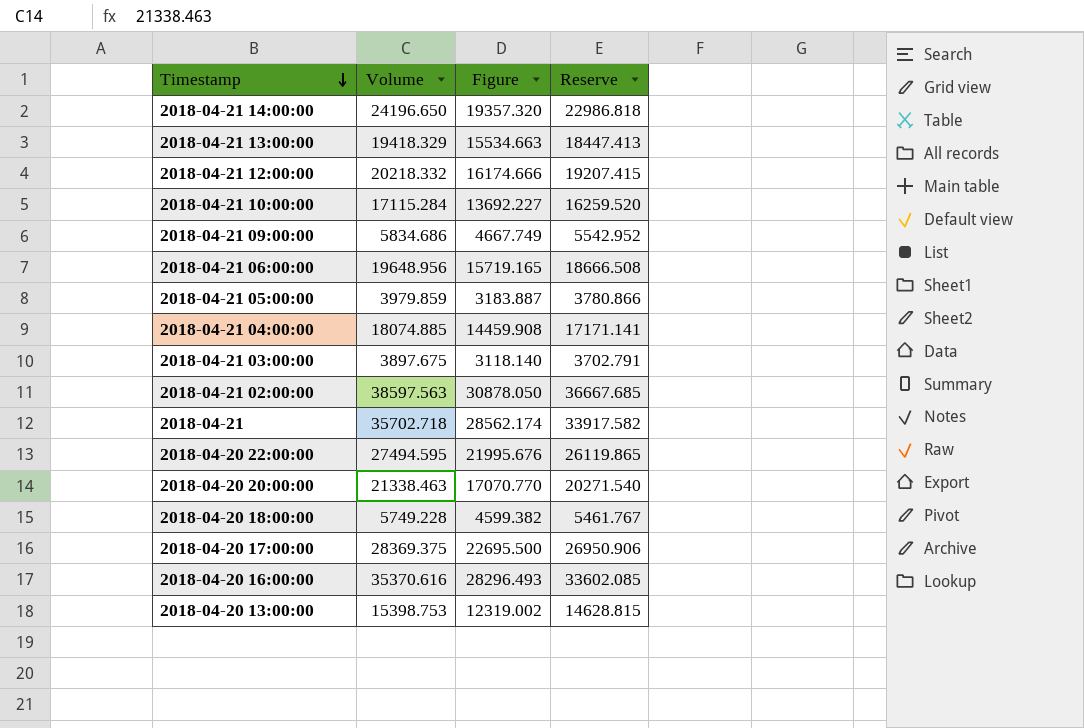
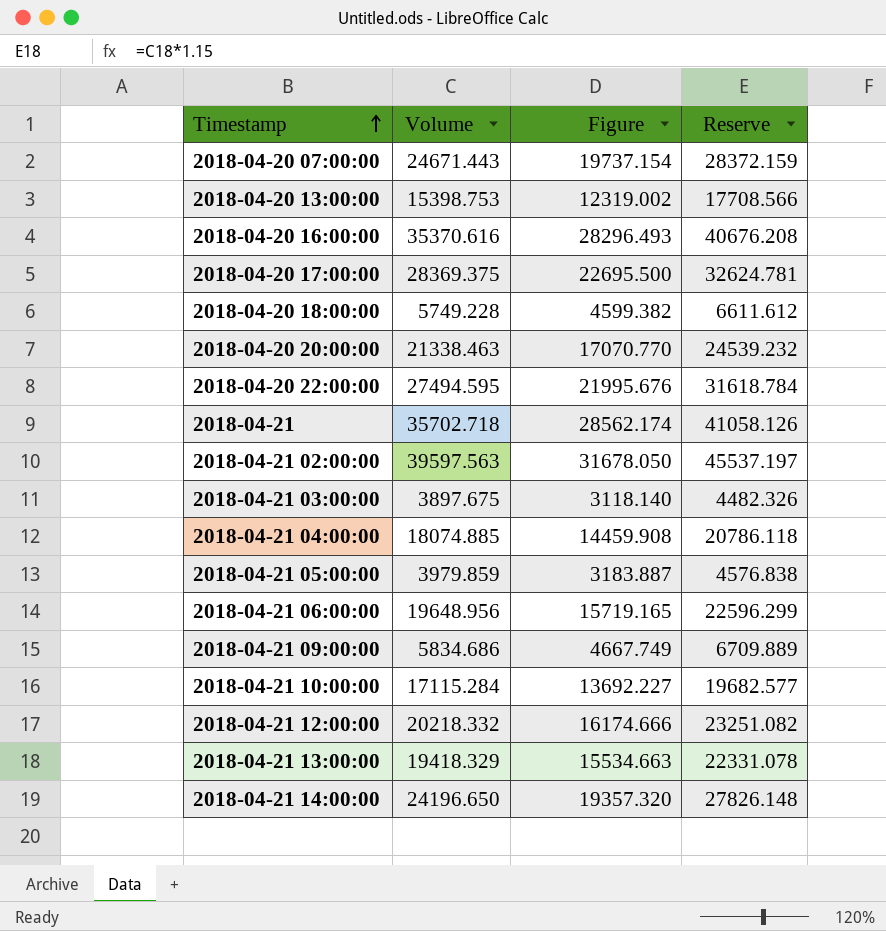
row order: Timestamp descending -> Timestamp ascending
column Reserve | formula: [Volume] * 0.95 -> [Volume] * 1.15
row 2018-04-20 07:00:00: none -> 24671.443 | 19737.154 | 28372.159
2018-04-21 02:00:00 | Volume: 38597.563 -> 39597.563
2018-04-21 02:00:00 | Figure: 30878.050 -> 31678.050

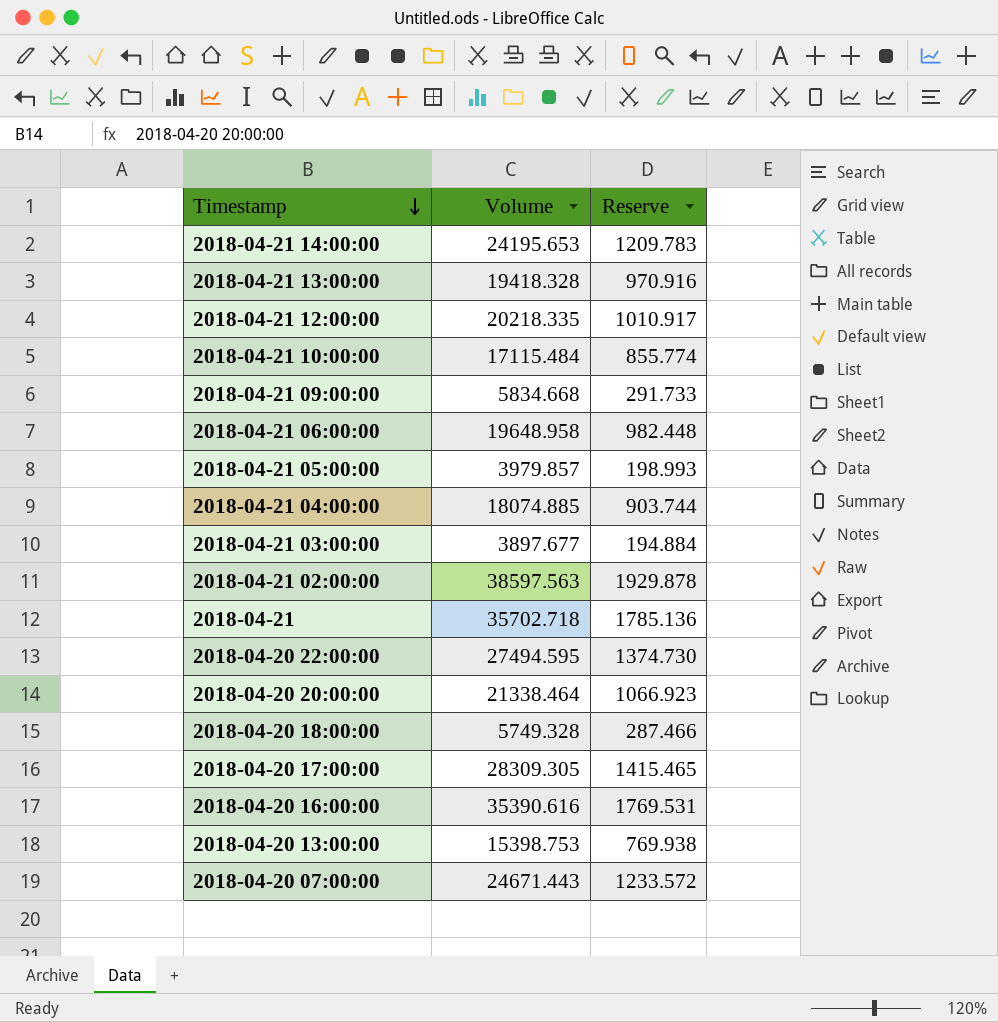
row order: Timestamp ascending -> Timestamp descending
column Figure | formula: [Volume] * 0.8 -> none
column Reserve | formula: [Volume] * 1.15 -> [Volume] * 0.05
2018-04-21 14:00:00 | Volume: 24196.650 -> 24195.653
2018-04-21 13:00:00 | Volume: 19418.329 -> 19418.328
2018-04-21 12:00:00 | Volume: 20218.332 -> 20218.335
2018-04-21 10:00:00 | Volume: 17115.284 -> 17115.484
2018-04-21 09:00:00 | Volume: 5834.686 -> 5834.668
2018-04-21 06:00:00 | Volume: 19648.956 -> 19648.958
2018-04-21 05:00:00 | Volume: 3979.859 -> 3979.857
2018-04-21 03:00:00 | Volume: 3897.675 -> 3897.677
2018-04-21 02:00:00 | Volume: 39597.563 -> 38597.563
2018-04-20 20:00:00 | Volume: 21338.463 -> 21338.464
2018-04-20 18:00:00 | Volume: 5749.228 -> 5749.328
2018-04-20 17:00:00 | Volume: 28369.375 -> 28309.305
2018-04-20 16:00:00 | Volume: 35370.616 -> 35390.616

